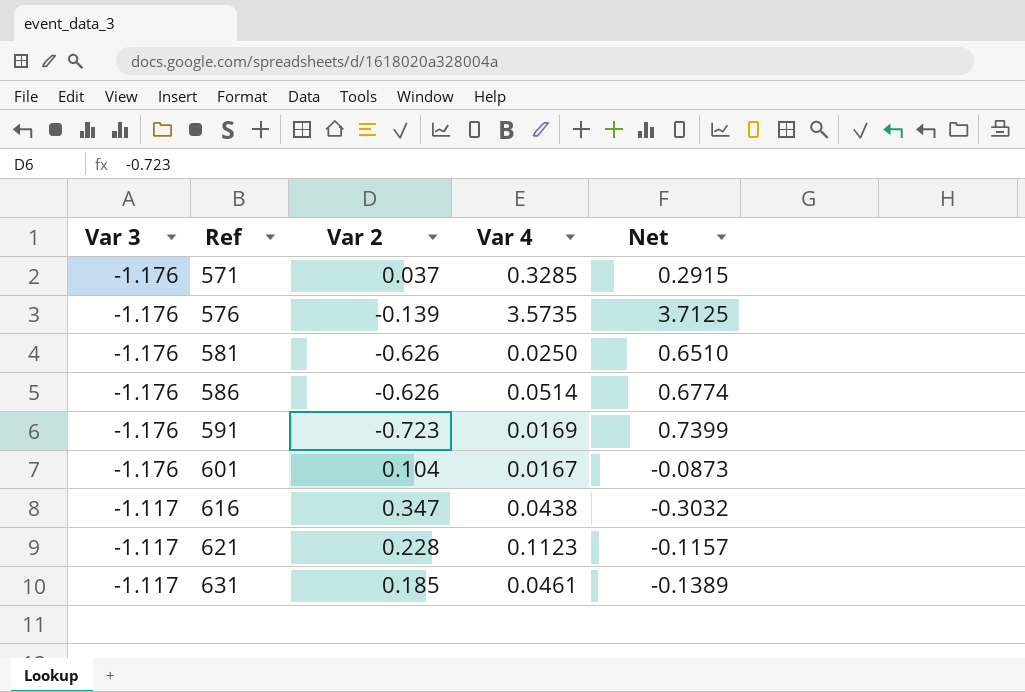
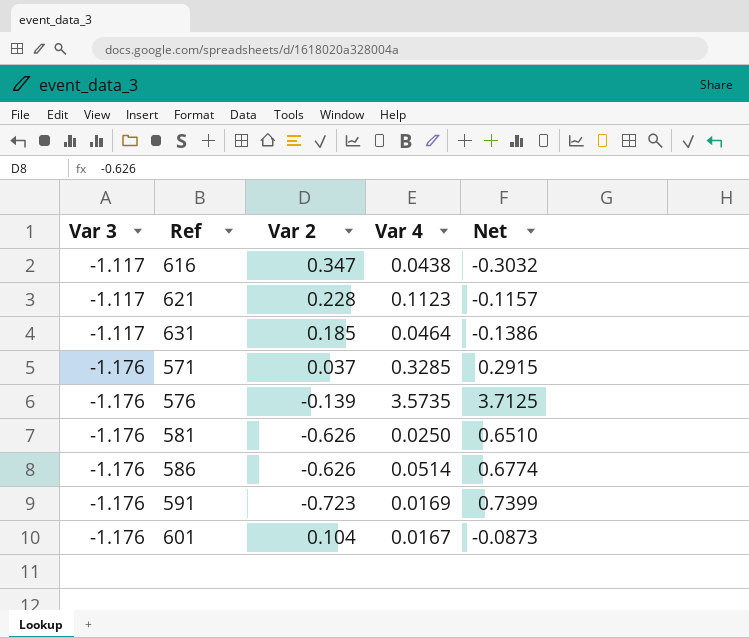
row order: Var 3 ascending -> Var 3 descending
631 | Var 4: 0.0461 -> 0.0464
631 | Net: -0.1389 -> -0.1386

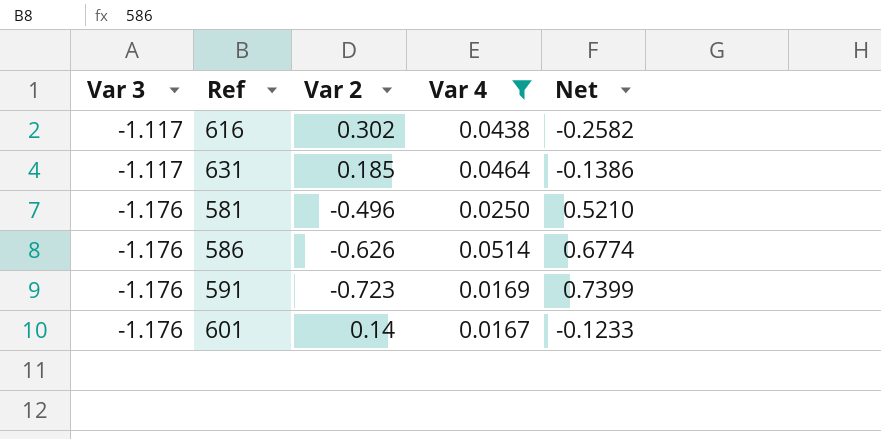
filter: none -> Var 4 <= 0.0514
616 | Var 2: 0.347 -> 0.302
616 | Net: -0.3032 -> -0.2582
581 | Var 2: -0.626 -> -0.496
581 | Net: 0.6510 -> 0.5210
601 | Var 2: 0.104 -> 0.14
601 | Net: -0.0873 -> -0.1233

